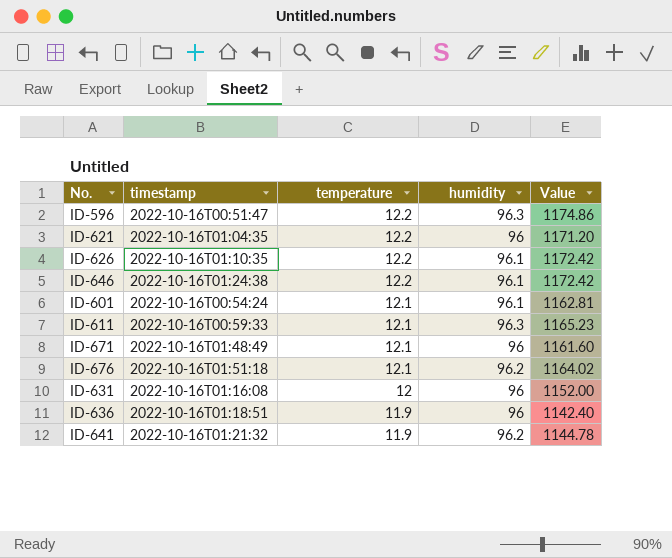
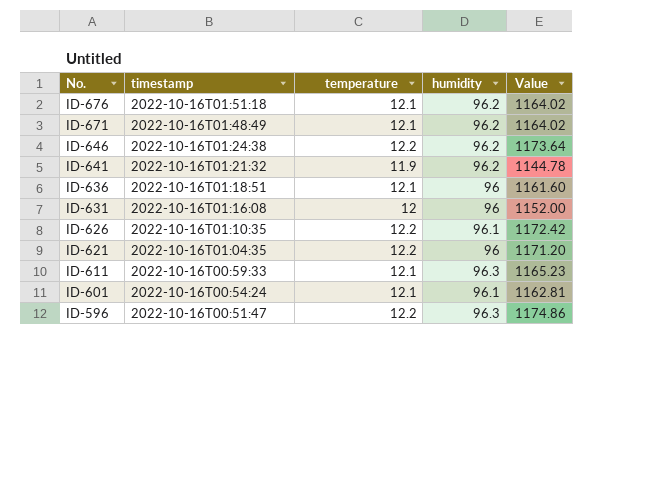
row order: temperature descending -> No. descending
ID-671 | humidity: 96 -> 96.2
ID-671 | Value: 1161.60 -> 1164.02
ID-646 | humidity: 96.1 -> 96.2
ID-646 | Value: 1172.42 -> 1173.64
ID-636 | temperature: 11.9 -> 12.1
ID-636 | Value: 1142.40 -> 1161.60

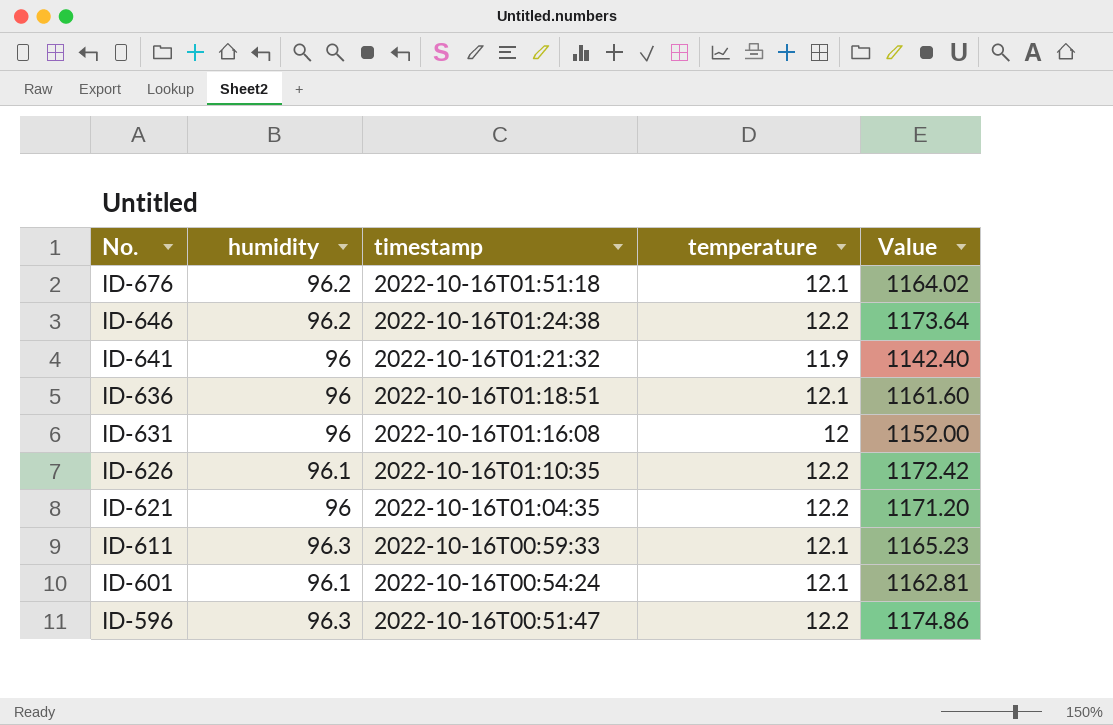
column humidity | position: 4 -> 2
row ID-671: 2022-10-16T01:48:49 | 12.1 | 96.2 | 1164.02 -> none
ID-641 | humidity: 96.2 -> 96
ID-641 | Value: 1144.78 -> 1142.40

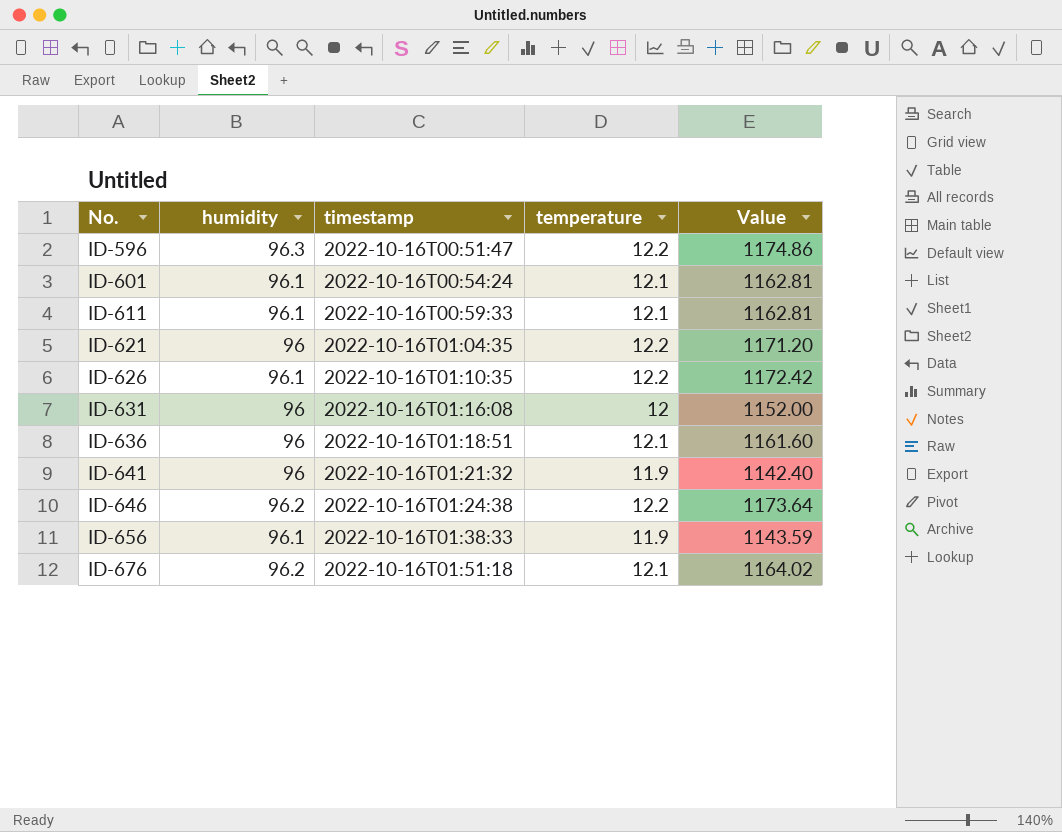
row order: No. descending -> No. ascending
ID-611 | humidity: 96.3 -> 96.1
ID-611 | Value: 1165.23 -> 1162.81
row ID-656: none -> 96.1 | 2022-10-16T01:38:33 | 11.9 | 1143.59

